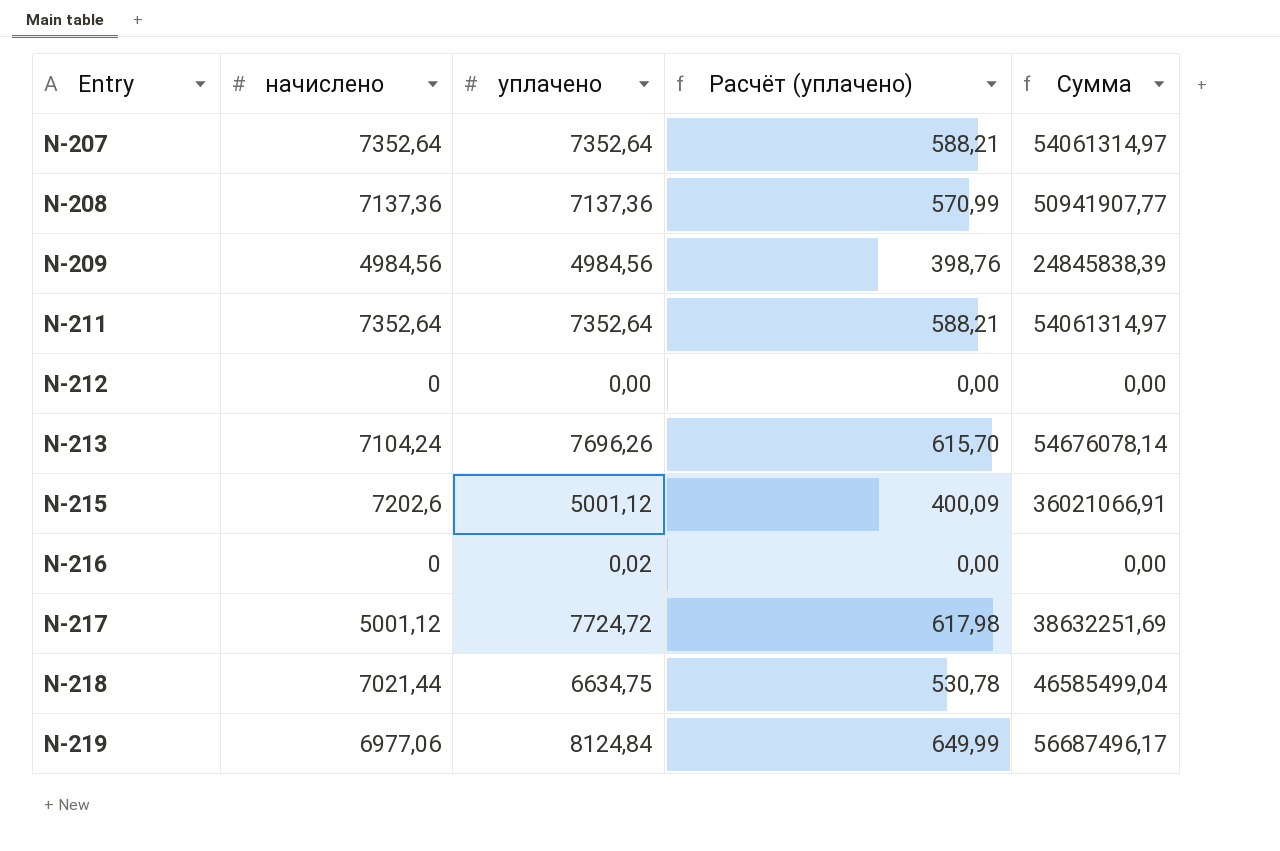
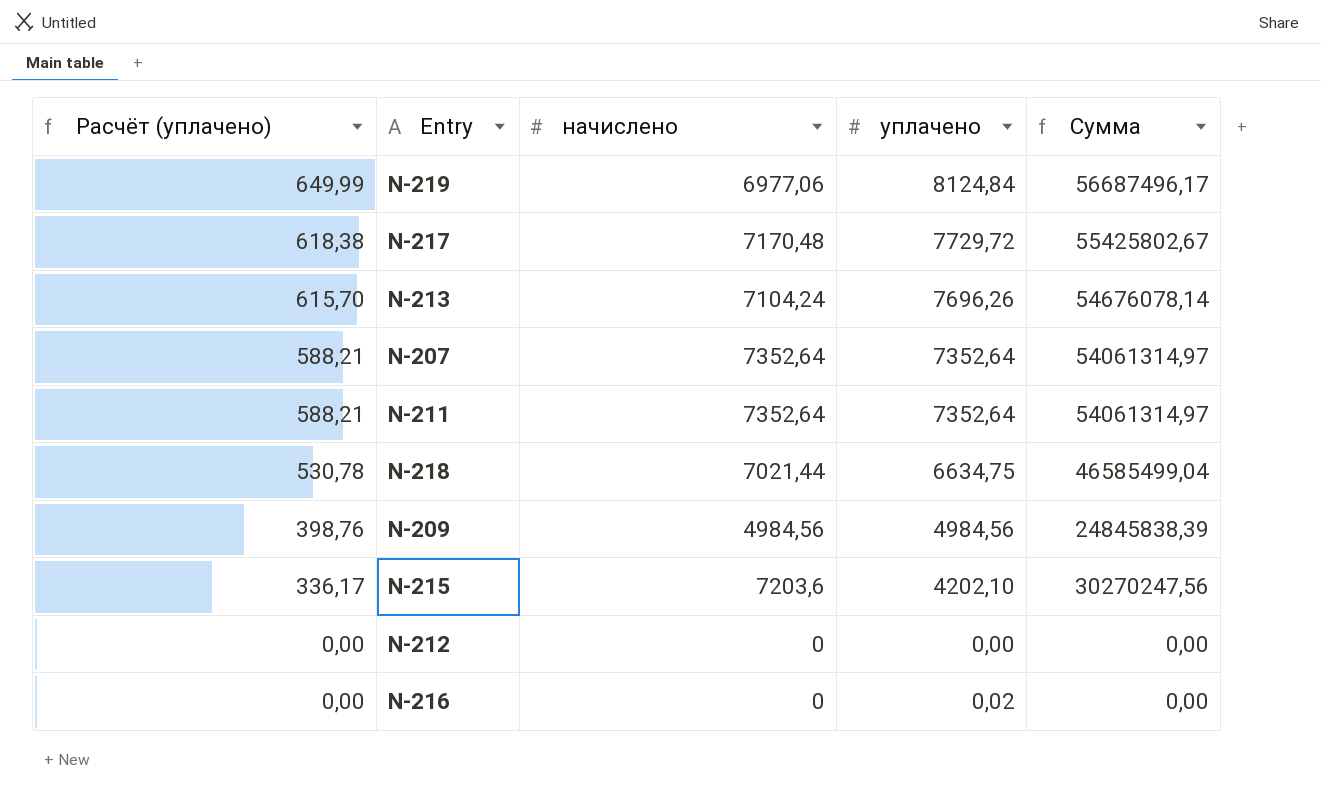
row order: Entry ascending -> Расчёт (уплачено) descending
column Расчёт (уплачено) | position: 4 -> 1
row N-208: 7137,36 | 7137,36 | 570,99 | 50941907,77 -> none
N-217 | Расчёт (уплачено): 617,98 -> 618,38
N-217 | начислено: 5001,12 -> 7170,48
N-217 | уплачено: 7724,72 -> 7729,72
N-217 | Сумма: 38632251,69 -> 55425802,67
N-215 | Расчёт (уплачено): 400,09 -> 336,17
N-215 | начислено: 7202,6 -> 7203,6
N-215 | уплачено: 5001,12 -> 4202,10
N-215 | Сумма: 36021066,91 -> 30270247,56

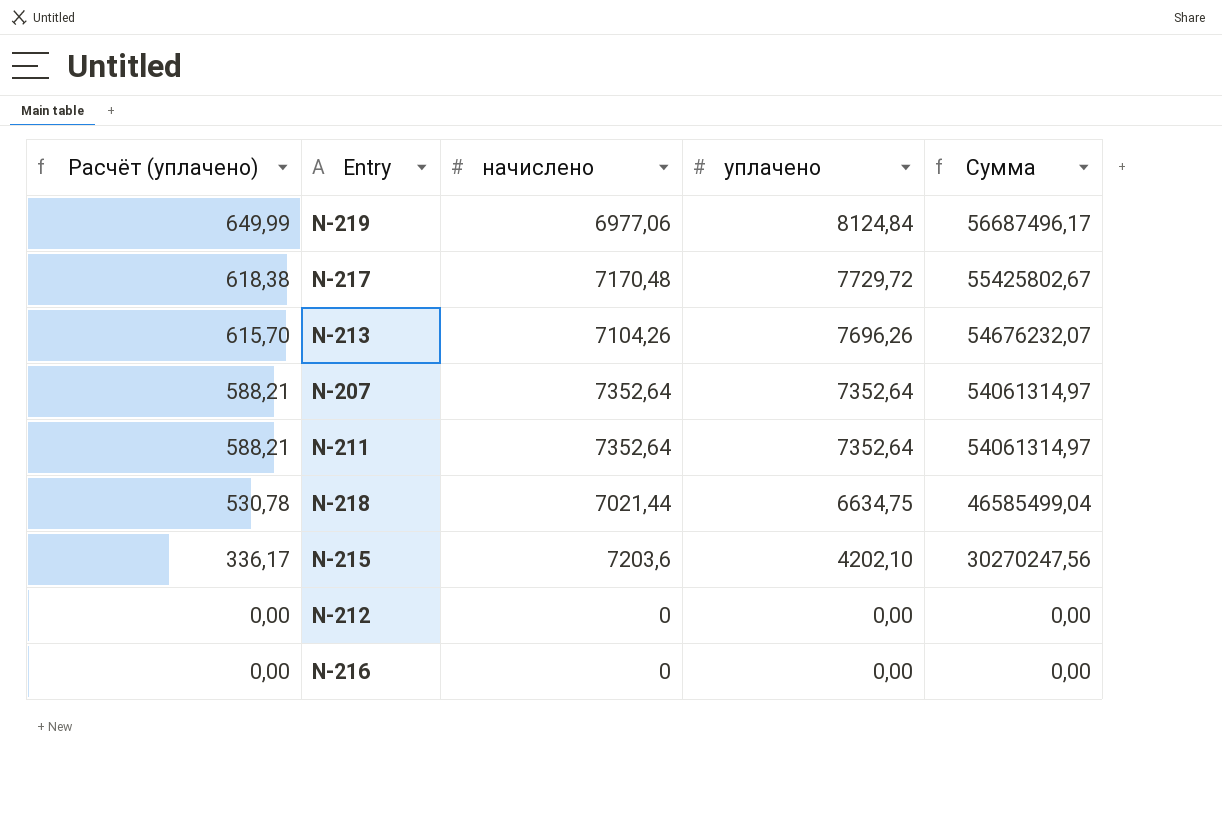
row N-209: 398,76 | 4984,56 | 4984,56 | 24845838,39 -> none
N-213 | начислено: 7104,24 -> 7104,26
N-213 | Сумма: 54676078,14 -> 54676232,07
N-216 | уплачено: 0,02 -> 0,00

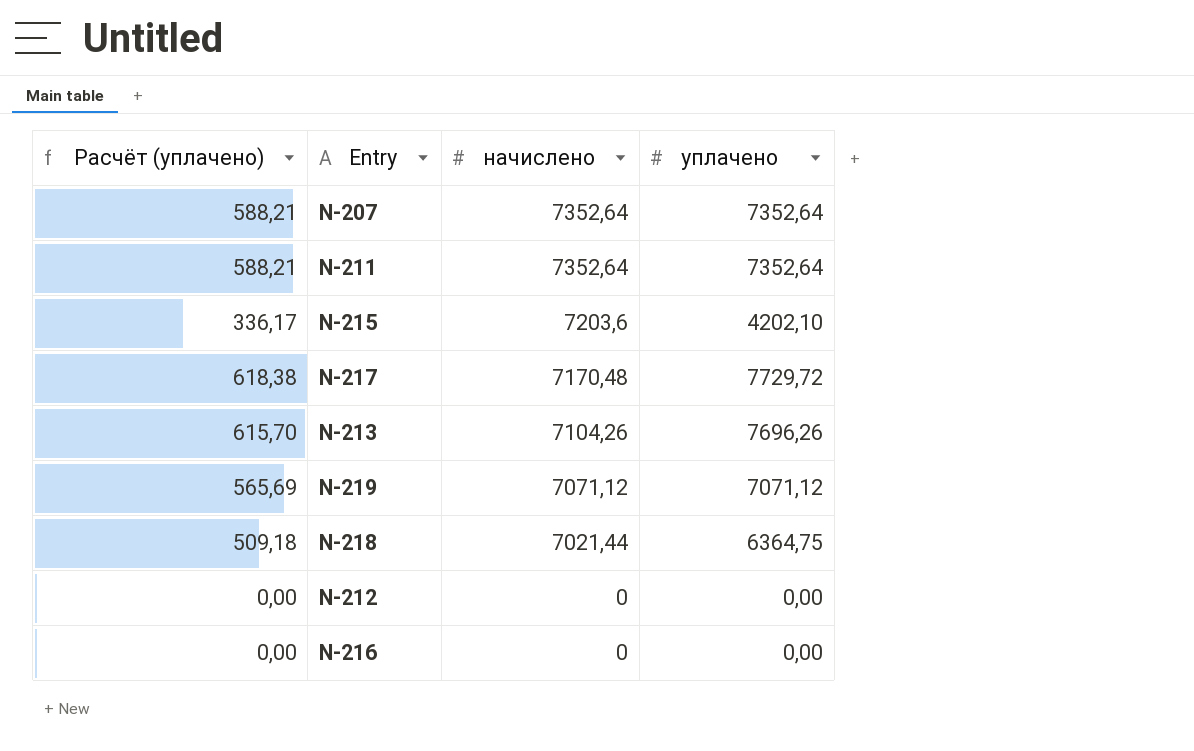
row order: Расчёт (уплачено) descending -> начислено descending
column Сумма | formula: [начислено] * [уплачено] -> none
N-219 | Расчёт (уплачено): 649,99 -> 565,69
N-219 | начислено: 6977,06 -> 7071,12
N-219 | уплачено: 8124,84 -> 7071,12
N-218 | Расчёт (уплачено): 530,78 -> 509,18
N-218 | уплачено: 6634,75 -> 6364,75

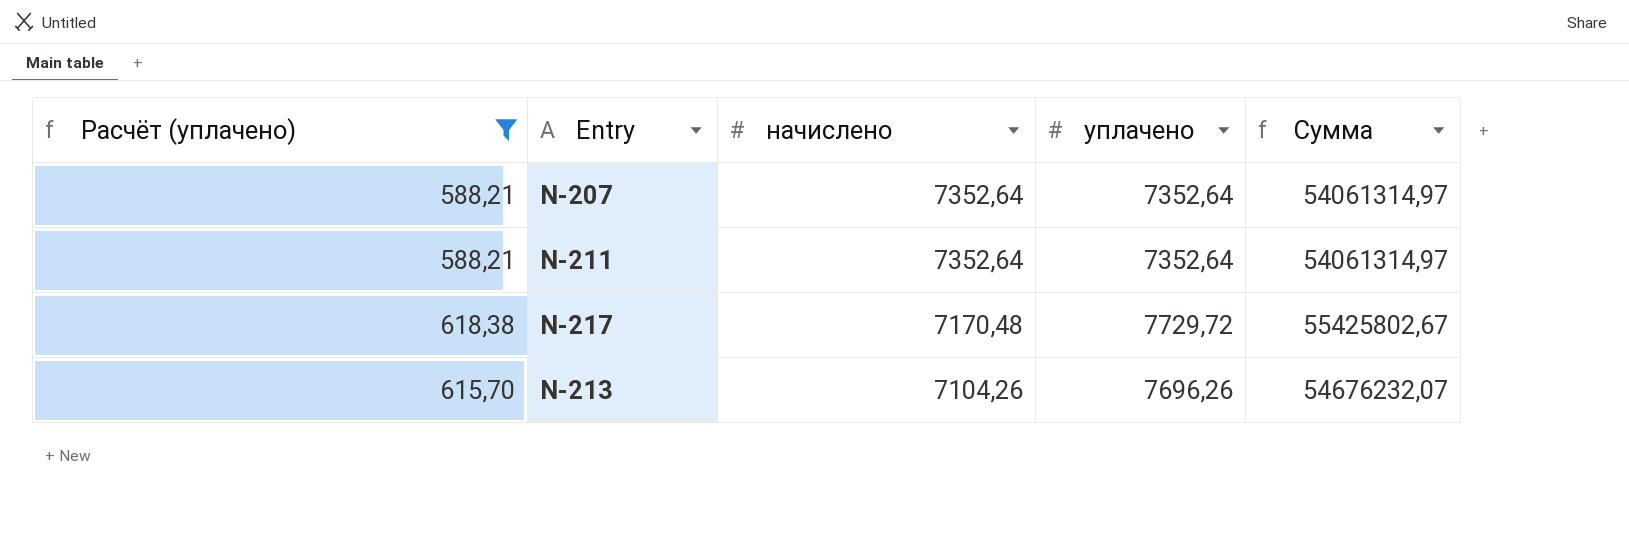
filter: none -> Расчёт (уплачено) >= 588,21
column Сумма | formula: none -> [начислено] * [уплачено]

